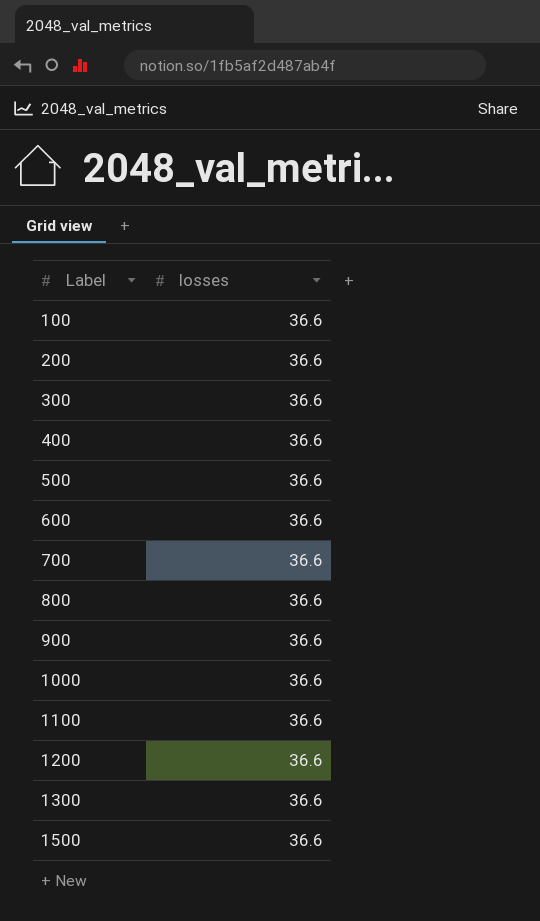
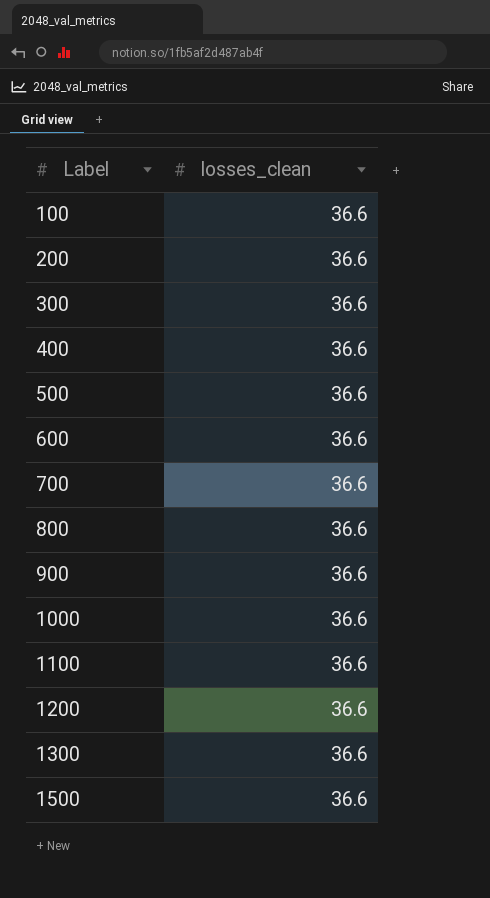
column name: losses -> losses_clean

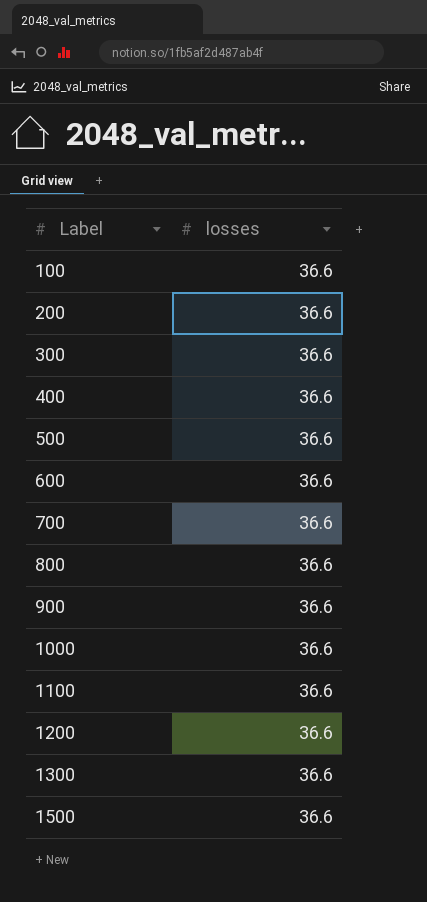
column name: losses_clean -> losses

